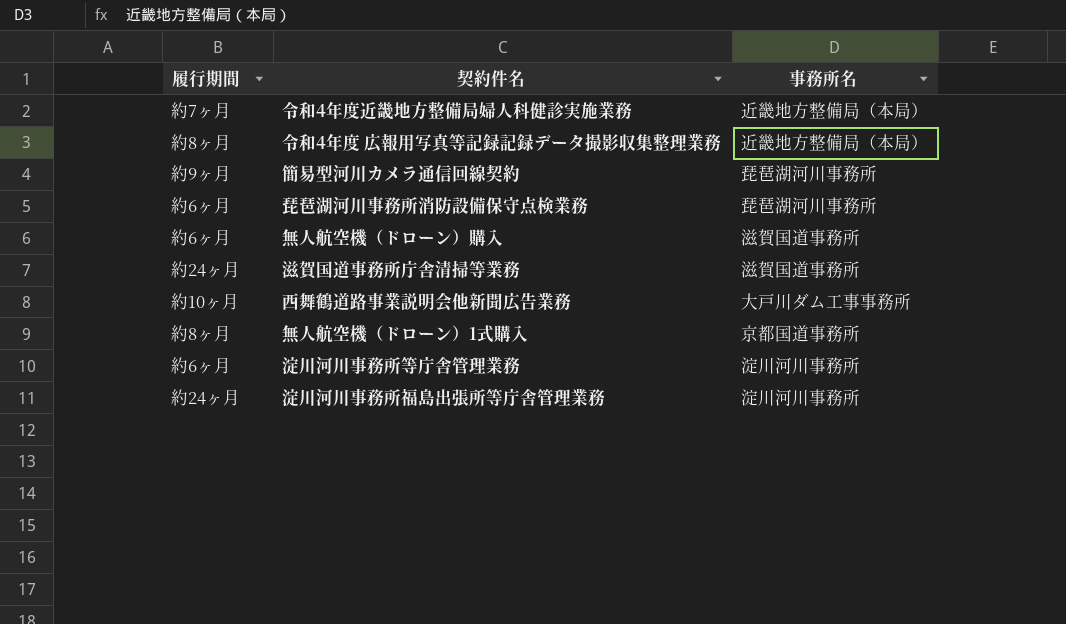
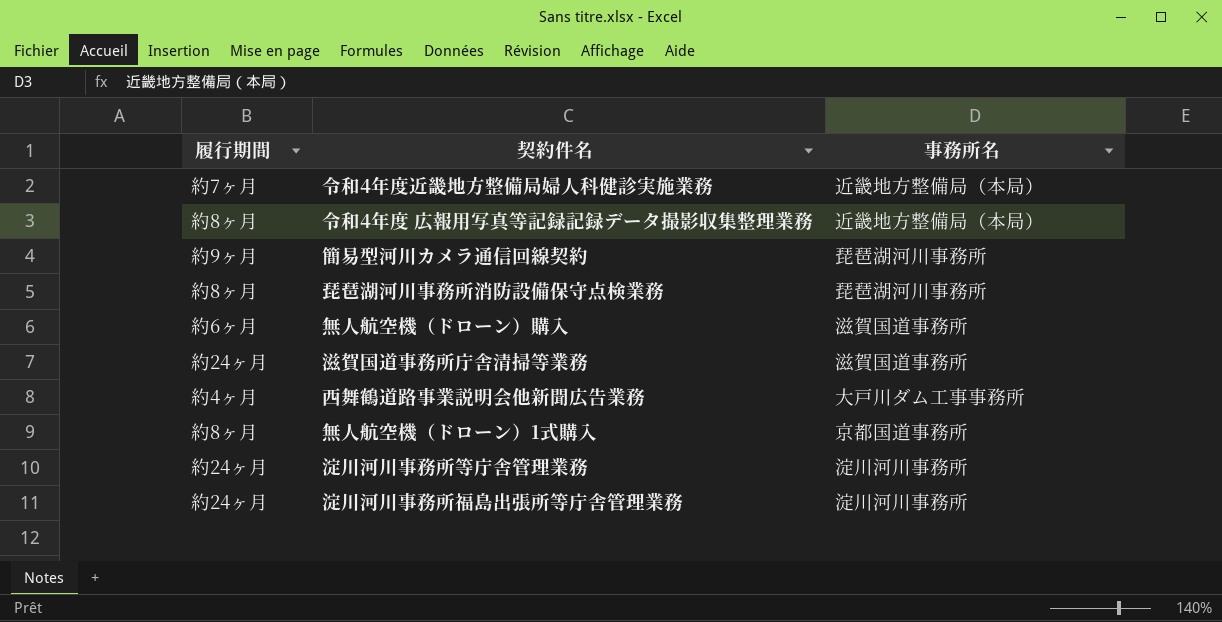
琵琶湖河川事務所消防設備保守点検業務 | 履行期間: 約6ヶ月 -> 約8ヶ月
西舞鶴道路事業説明会他新聞広告業務 | 履行期間: 約10ヶ月 -> 約4ヶ月
淀川河川事務所等庁舎管理業務 | 履行期間: 約6ヶ月 -> 約24ヶ月

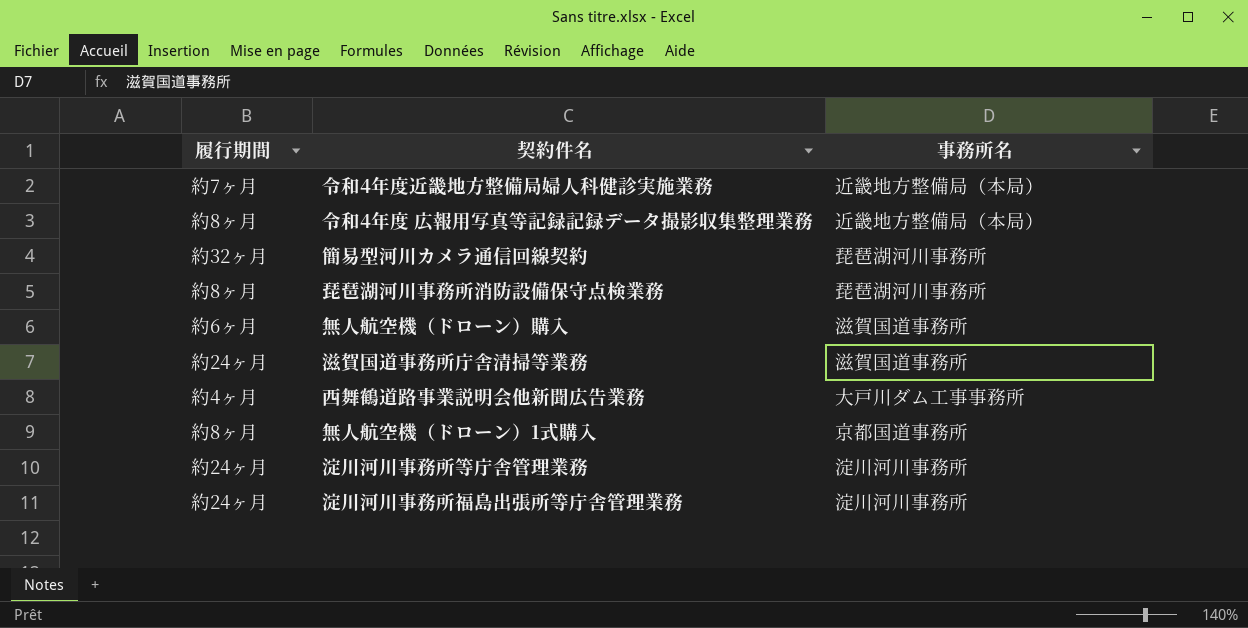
簡易型河川カメラ通信回線契約 | 履行期間: 約9ヶ月 -> 約32ヶ月

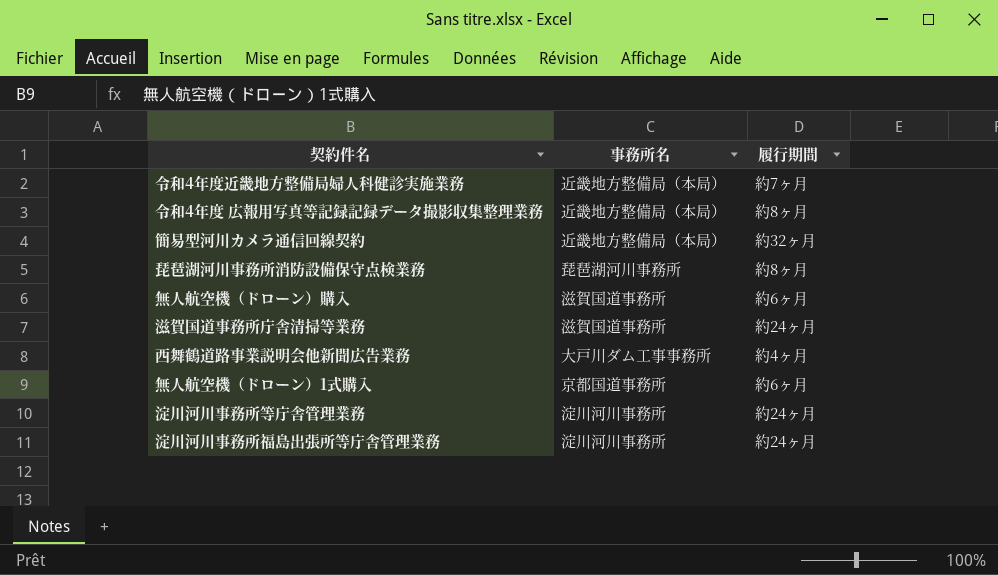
column 履行期間 | position: 1 -> 3
簡易型河川カメラ通信回線契約 | 事務所名: 琵琶湖河川事務所 -> 近畿地方整備局（本局）
無人航空機（ドローン）1式購入 | 履行期間: 約8ヶ月 -> 約6ヶ月

